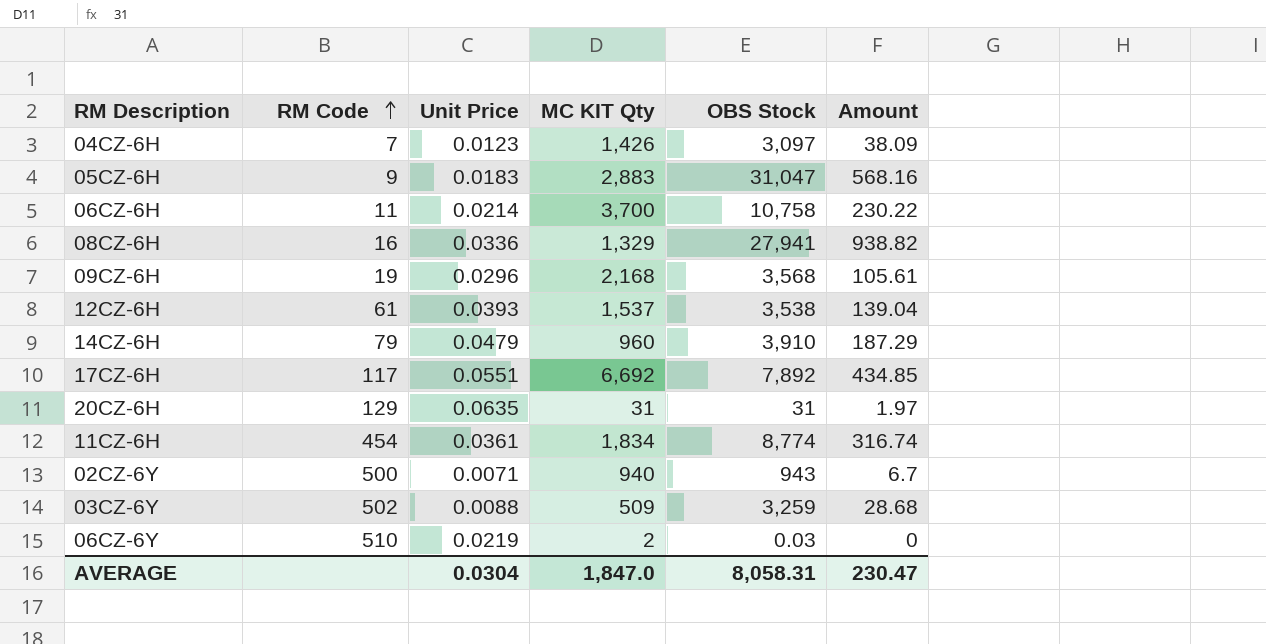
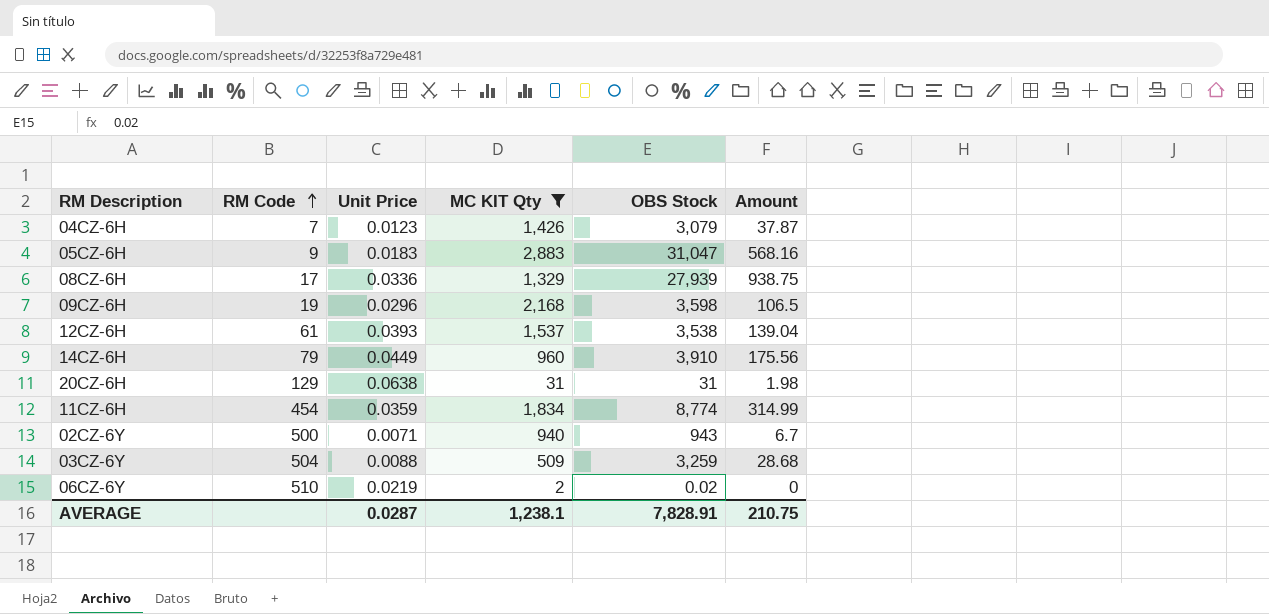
filter: none -> MC KIT Qty <= 2,883
04CZ-6H | OBS Stock: 3,097 -> 3,079
04CZ-6H | Amount: 38.09 -> 37.87
08CZ-6H | RM Code: 16 -> 17
08CZ-6H | OBS Stock: 27,941 -> 27,939
08CZ-6H | Amount: 938.82 -> 938.75
09CZ-6H | OBS Stock: 3,568 -> 3,598
09CZ-6H | Amount: 105.61 -> 106.5
14CZ-6H | Unit Price: 0.0479 -> 0.0449
14CZ-6H | Amount: 187.29 -> 175.56
20CZ-6H | Unit Price: 0.0635 -> 0.0638
20CZ-6H | Amount: 1.97 -> 1.98
11CZ-6H | Unit Price: 0.0361 -> 0.0359
11CZ-6H | Amount: 316.74 -> 314.99
03CZ-6Y | RM Code: 502 -> 504
06CZ-6Y | OBS Stock: 0.03 -> 0.02
AVERAGE | Unit Price: 0.0304 -> 0.0287
AVERAGE | MC KIT Qty: 1,847.0 -> 1,238.1
AVERAGE | OBS Stock: 8,058.31 -> 7,828.91
AVERAGE | Amount: 230.47 -> 210.75

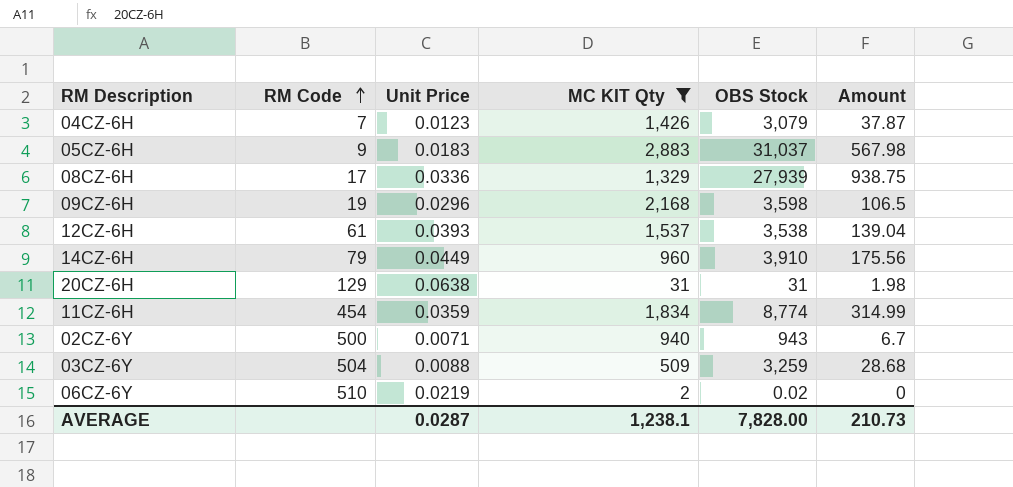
05CZ-6H | OBS Stock: 31,047 -> 31,037
05CZ-6H | Amount: 568.16 -> 567.98
AVERAGE | OBS Stock: 7,828.91 -> 7,828.00
AVERAGE | Amount: 210.75 -> 210.73

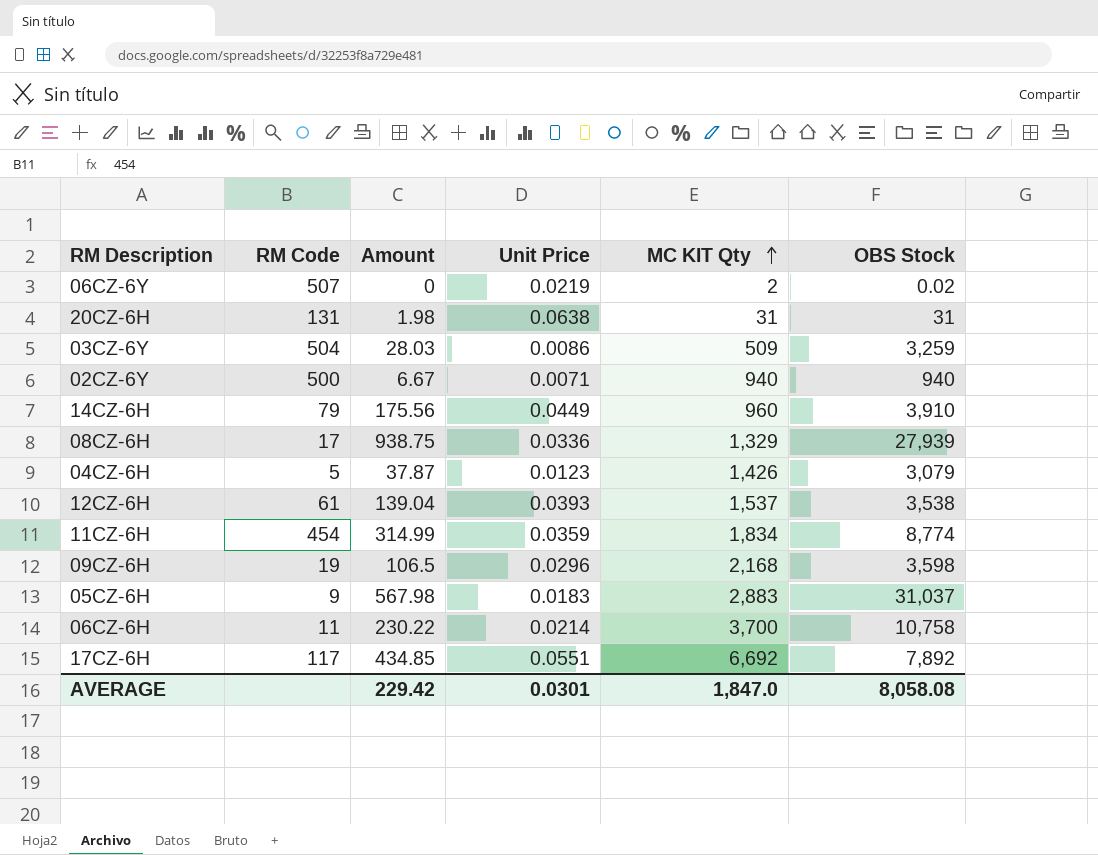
filter: MC KIT Qty <= 2,883 -> none
row order: RM Code ascending -> MC KIT Qty ascending
column Amount | position: 6 -> 3
06CZ-6Y | RM Code: 510 -> 507
20CZ-6H | RM Code: 129 -> 131
03CZ-6Y | Amount: 28.68 -> 28.03
03CZ-6Y | Unit Price: 0.0088 -> 0.0086
02CZ-6Y | Amount: 6.7 -> 6.67
02CZ-6Y | OBS Stock: 943 -> 940
04CZ-6H | RM Code: 7 -> 5
AVERAGE | Amount: 210.73 -> 229.42
AVERAGE | Unit Price: 0.0287 -> 0.0301
AVERAGE | MC KIT Qty: 1,238.1 -> 1,847.0
AVERAGE | OBS Stock: 7,828.00 -> 8,058.08

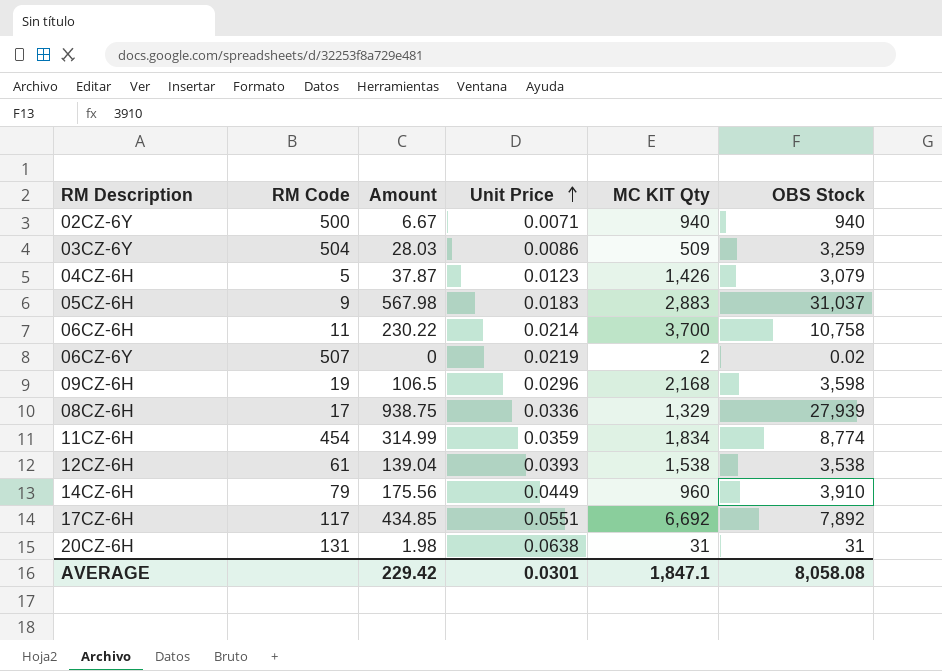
row order: MC KIT Qty ascending -> Unit Price ascending
12CZ-6H | MC KIT Qty: 1,537 -> 1,538
AVERAGE | MC KIT Qty: 1,847.0 -> 1,847.1

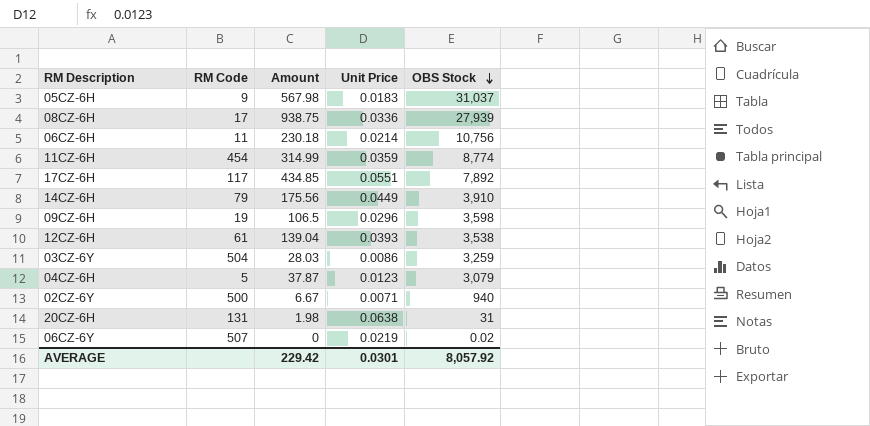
row order: Unit Price ascending -> OBS Stock descending
column MC KIT Qty | position: 5 -> none
06CZ-6H | Amount: 230.22 -> 230.18
06CZ-6H | OBS Stock: 10,758 -> 10,756
AVERAGE | OBS Stock: 8,058.08 -> 8,057.92

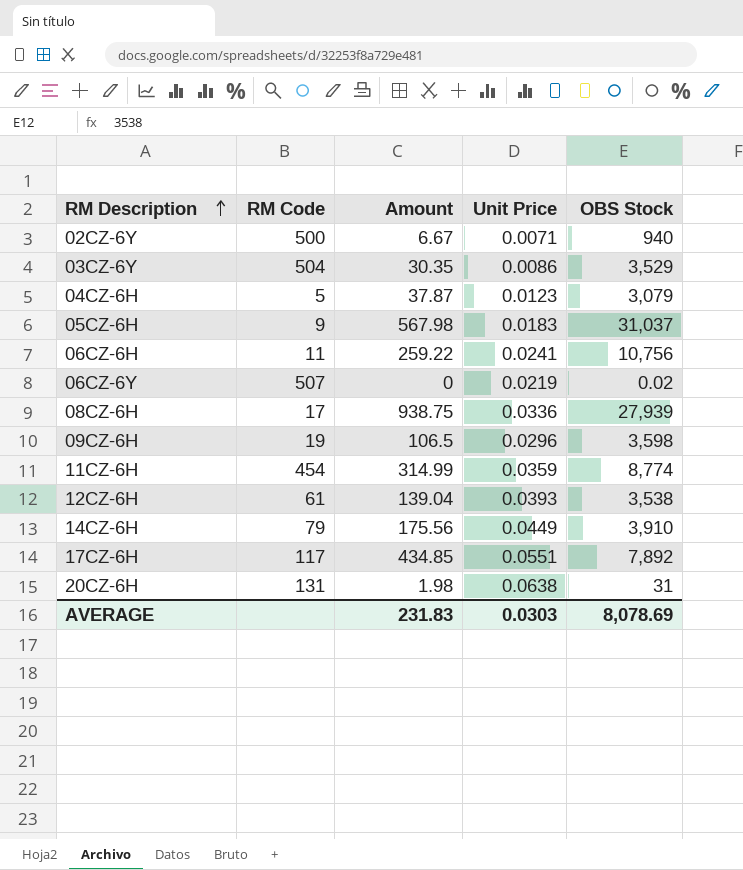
row order: OBS Stock descending -> RM Description ascending
03CZ-6Y | Amount: 28.03 -> 30.35
03CZ-6Y | OBS Stock: 3,259 -> 3,529
06CZ-6H | Amount: 230.18 -> 259.22
06CZ-6H | Unit Price: 0.0214 -> 0.0241
AVERAGE | Amount: 229.42 -> 231.83
AVERAGE | Unit Price: 0.0301 -> 0.0303
AVERAGE | OBS Stock: 8,057.92 -> 8,078.69

